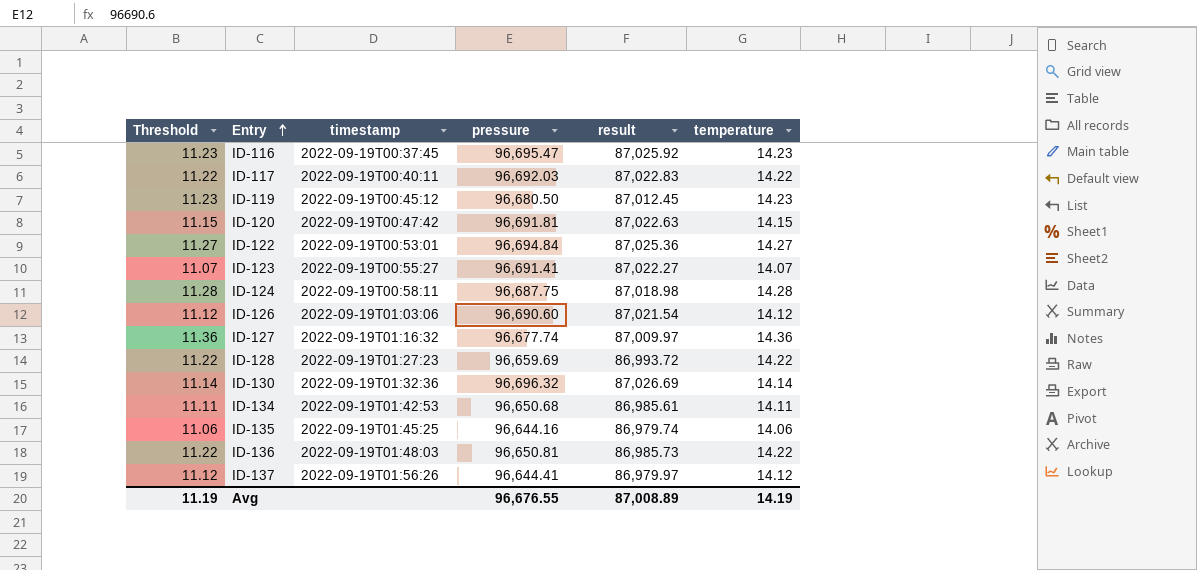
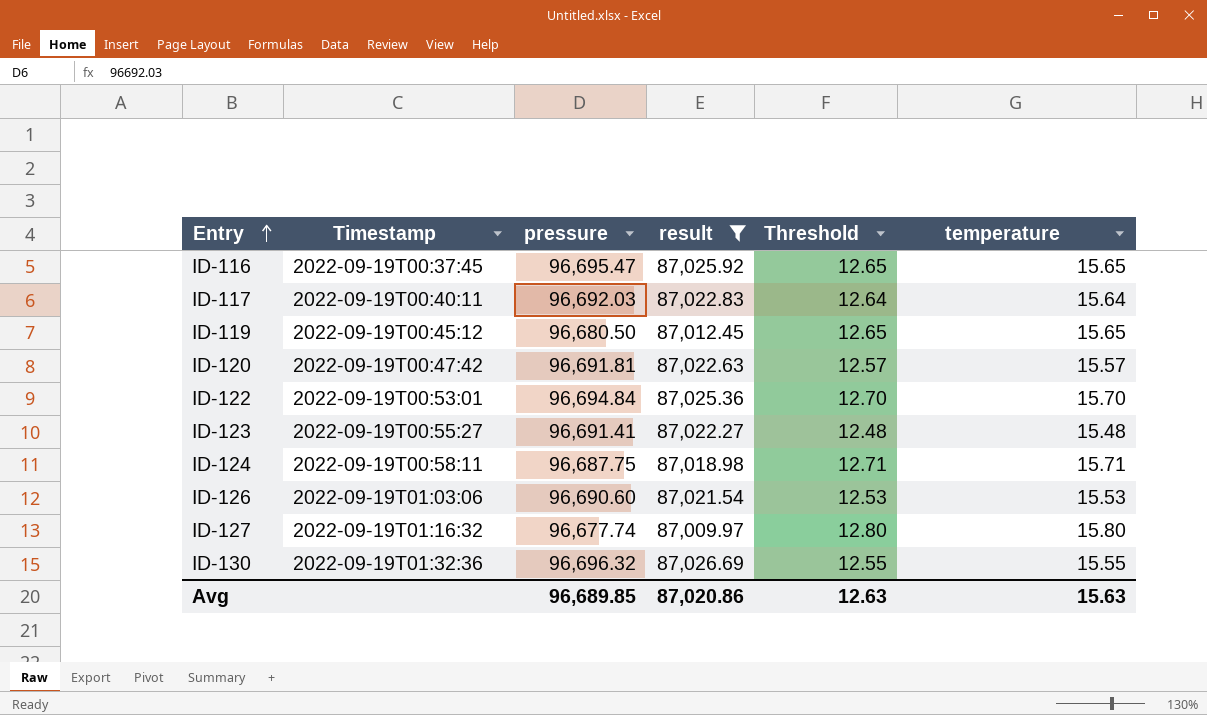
filter: none -> result >= 87,009.97
column name: timestamp -> Timestamp
column Threshold | position: 1 -> 5
ID-116 | Threshold: 11.23 -> 12.65
ID-116 | temperature: 14.23 -> 15.65
ID-117 | Threshold: 11.22 -> 12.64
ID-117 | temperature: 14.22 -> 15.64
ID-119 | Threshold: 11.23 -> 12.65
ID-119 | temperature: 14.23 -> 15.65
ID-120 | Threshold: 11.15 -> 12.57
ID-120 | temperature: 14.15 -> 15.57
ID-122 | Threshold: 11.27 -> 12.70
ID-122 | temperature: 14.27 -> 15.70
ID-123 | Threshold: 11.07 -> 12.48
ID-123 | temperature: 14.07 -> 15.48
ID-124 | Threshold: 11.28 -> 12.71
ID-124 | temperature: 14.28 -> 15.71
ID-126 | Threshold: 11.12 -> 12.53
ID-126 | temperature: 14.12 -> 15.53
ID-127 | Threshold: 11.36 -> 12.80
ID-127 | temperature: 14.36 -> 15.80
ID-130 | Threshold: 11.14 -> 12.55
ID-130 | temperature: 14.14 -> 15.55
Avg | pressure: 96,676.55 -> 96,689.85
Avg | result: 87,008.89 -> 87,020.86
Avg | Threshold: 11.19 -> 12.63
Avg | temperature: 14.19 -> 15.63

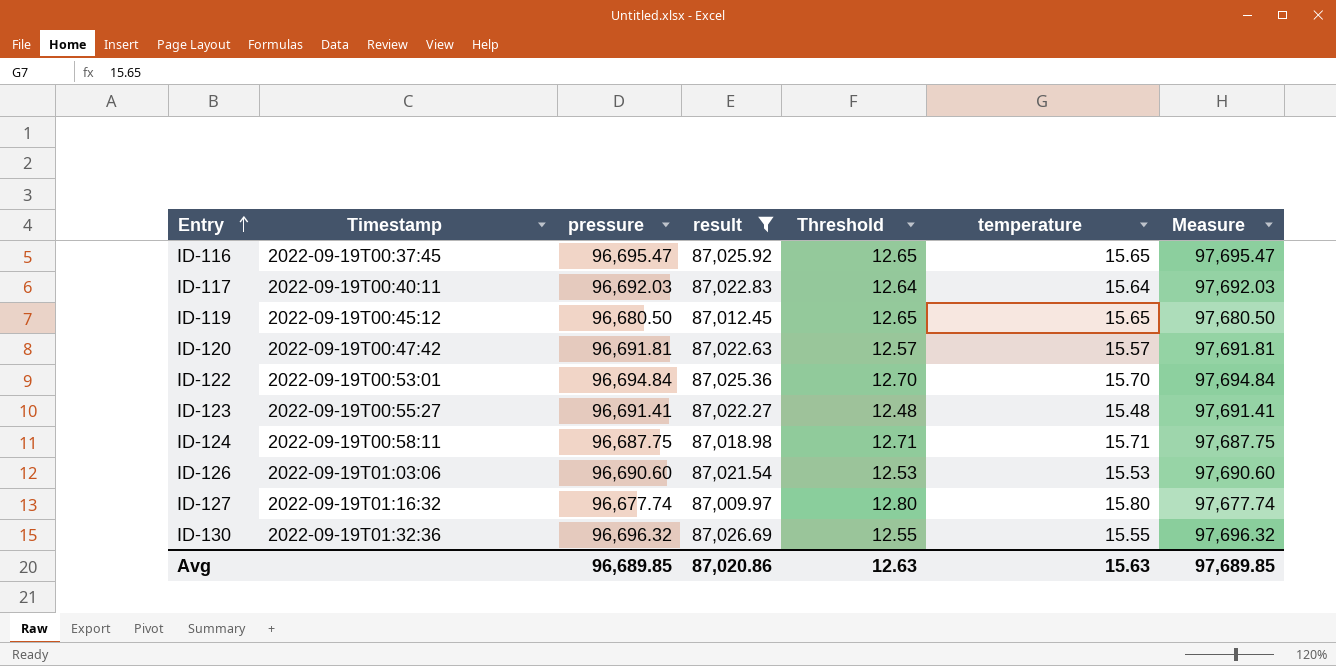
column Measure | formula: none -> [pressure] + 1000

